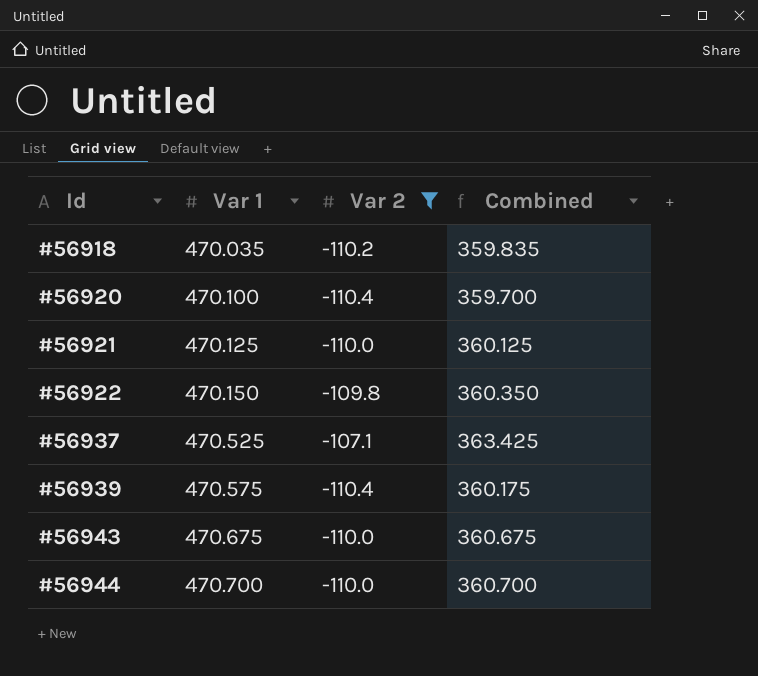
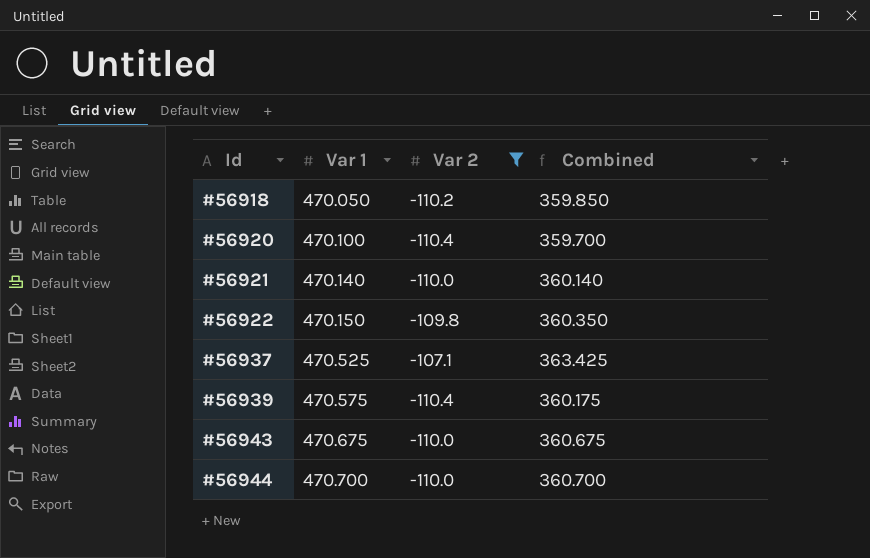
#56918 | Var 1: 470.035 -> 470.050
#56918 | Combined: 359.835 -> 359.850
#56921 | Var 1: 470.125 -> 470.140
#56921 | Combined: 360.125 -> 360.140

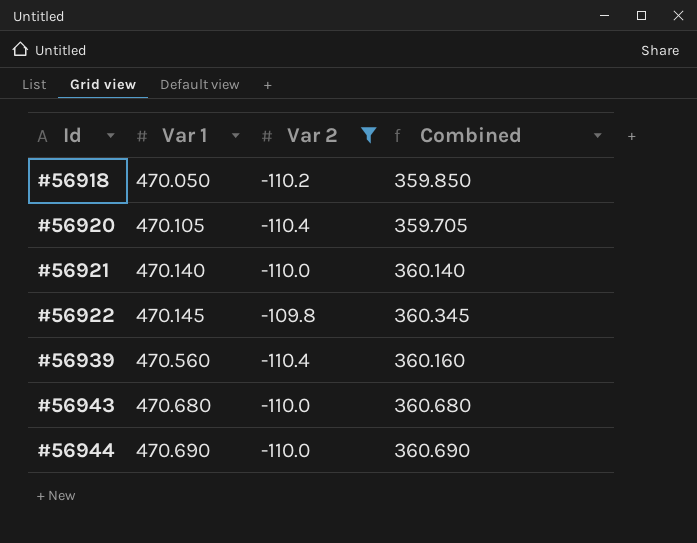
row #56937: 470.525 | -107.1 | 363.425 -> none
#56920 | Var 1: 470.100 -> 470.105
#56920 | Combined: 359.700 -> 359.705
#56922 | Var 1: 470.150 -> 470.145
#56922 | Combined: 360.350 -> 360.345
#56939 | Var 1: 470.575 -> 470.560
#56939 | Combined: 360.175 -> 360.160
#56943 | Var 1: 470.675 -> 470.680
#56943 | Combined: 360.675 -> 360.680
#56944 | Var 1: 470.700 -> 470.690
#56944 | Combined: 360.700 -> 360.690

